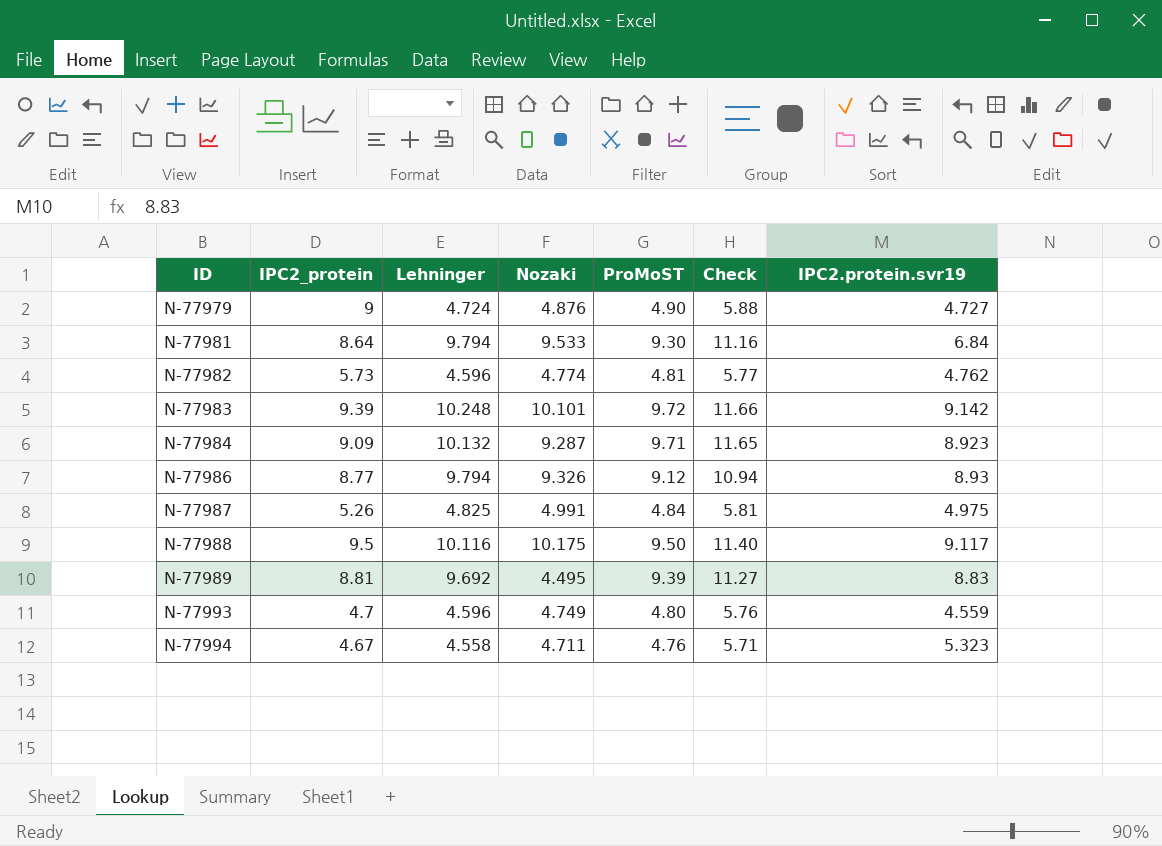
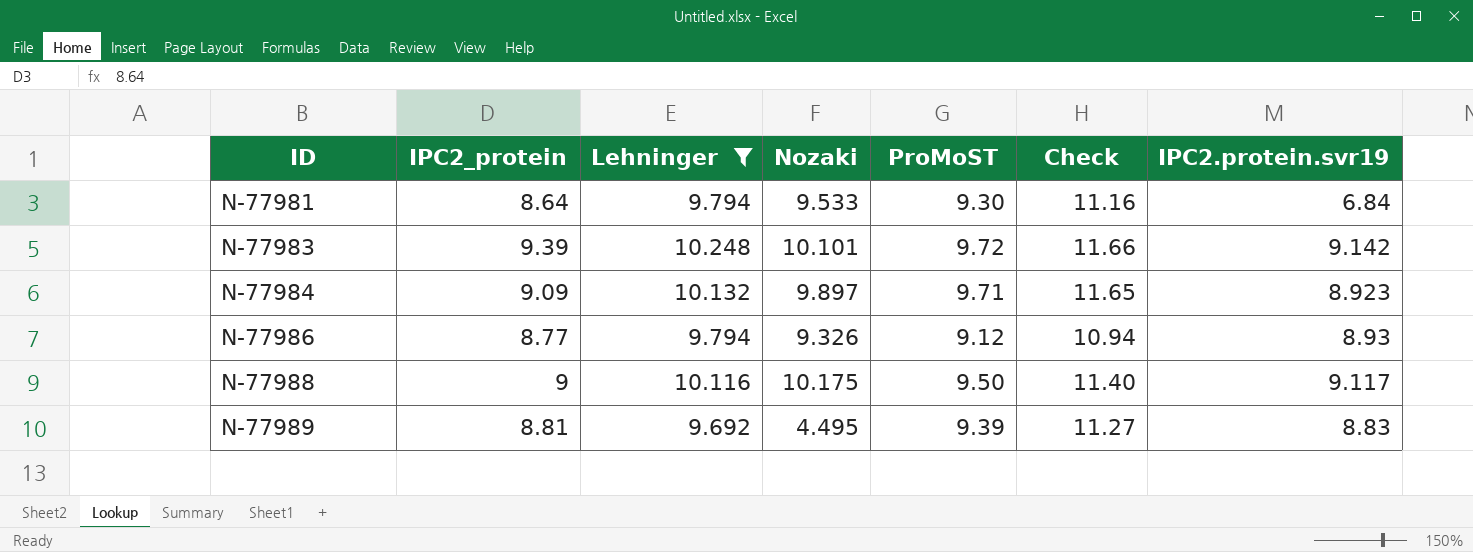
filter: none -> Lehninger >= 9.692
N-77984 | Nozaki: 9.287 -> 9.897
N-77988 | IPC2_protein: 9.5 -> 9

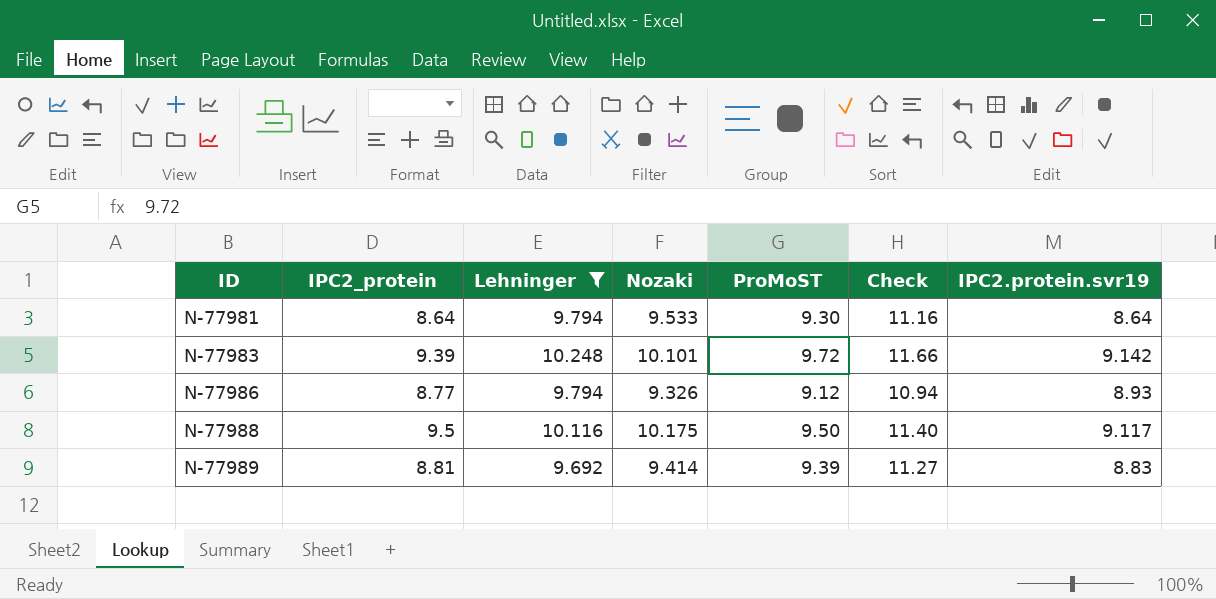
row N-77984: 9.09 | 10.132 | 9.897 | 9.71 | 11.65 | 8.923 -> none
N-77981 | IPC2.protein.svr19: 6.84 -> 8.64
N-77988 | IPC2_protein: 9 -> 9.5
N-77989 | Nozaki: 4.495 -> 9.414

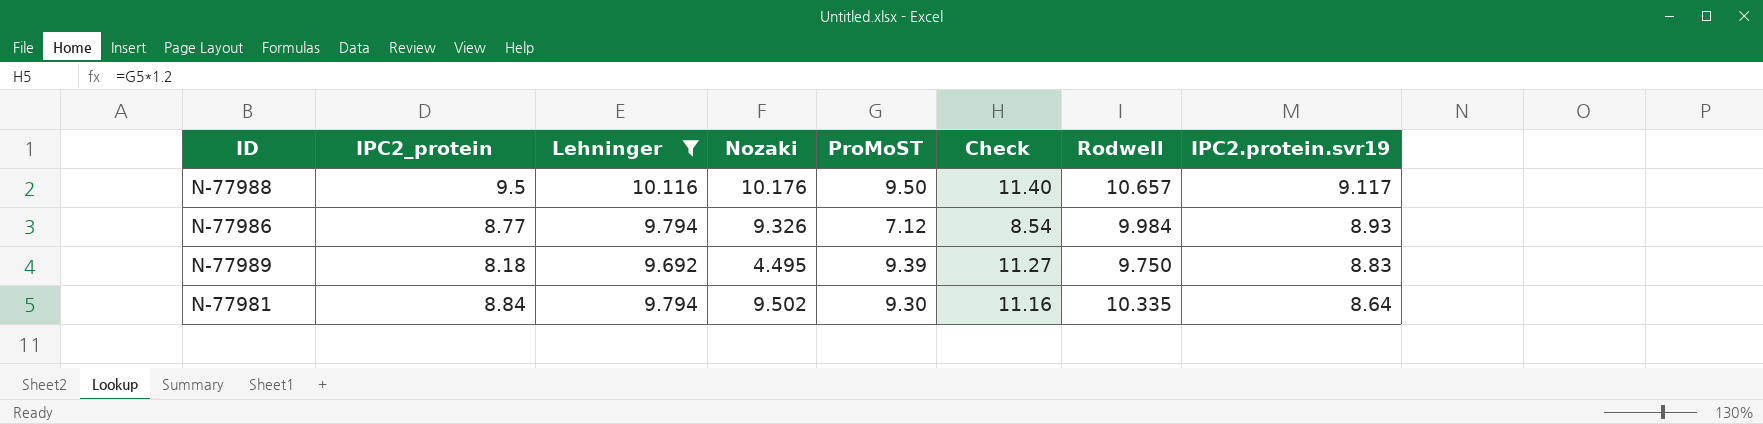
row order: ID ascending -> IPC2.protein.svr19 descending
column Rodwell | position: none -> 7
row N-77983: 9.39 | 10.248 | 10.101 | 9.72 | 11.66 | 9.142 -> none
N-77988 | Nozaki: 10.175 -> 10.176
N-77986 | ProMoST: 9.12 -> 7.12
N-77986 | Check: 10.94 -> 8.54
N-77989 | IPC2_protein: 8.81 -> 8.18
N-77989 | Nozaki: 9.414 -> 4.495
N-77981 | IPC2_protein: 8.64 -> 8.84
N-77981 | Nozaki: 9.533 -> 9.502

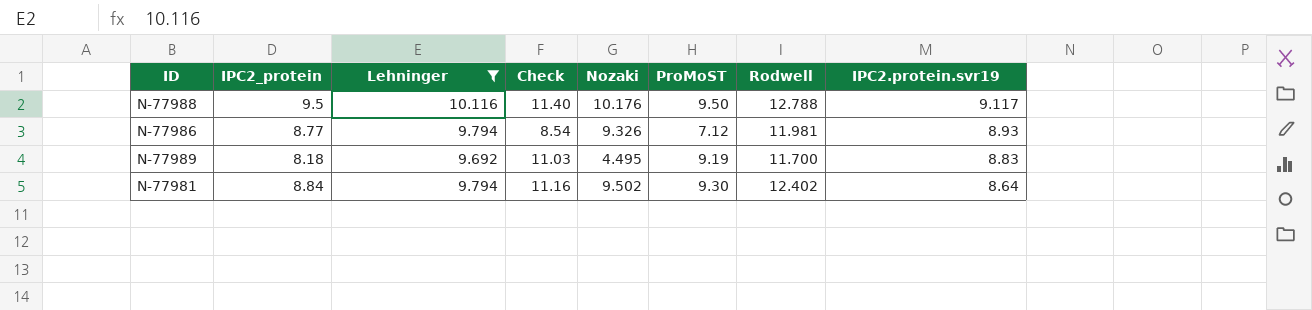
column Check | position: 6 -> 4
N-77988 | Rodwell: 10.657 -> 12.788
N-77986 | Rodwell: 9.984 -> 11.981
N-77989 | Check: 11.27 -> 11.03
N-77989 | ProMoST: 9.39 -> 9.19
N-77989 | Rodwell: 9.750 -> 11.700
N-77981 | Rodwell: 10.335 -> 12.402

